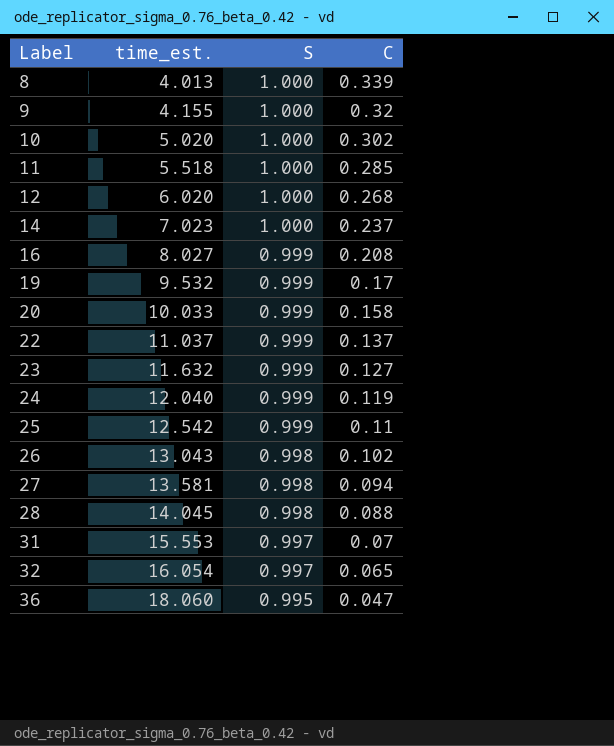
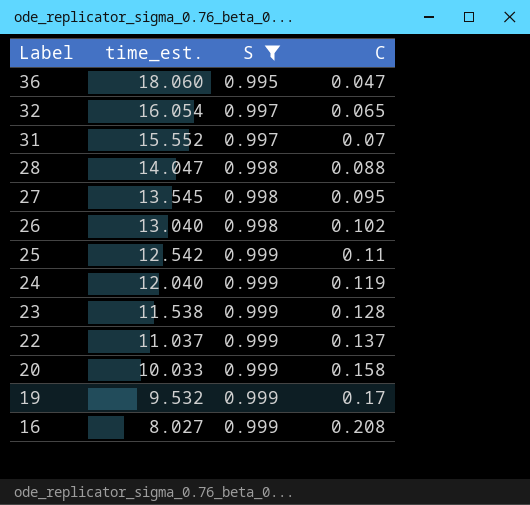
filter: none -> S != 1.000
row order: Label ascending -> Label descending
31 | time_est.: 15.553 -> 15.552
28 | time_est.: 14.045 -> 14.047
27 | time_est.: 13.581 -> 13.545
27 | C: 0.094 -> 0.095
26 | time_est.: 13.043 -> 13.040
23 | time_est.: 11.632 -> 11.538
23 | C: 0.127 -> 0.128

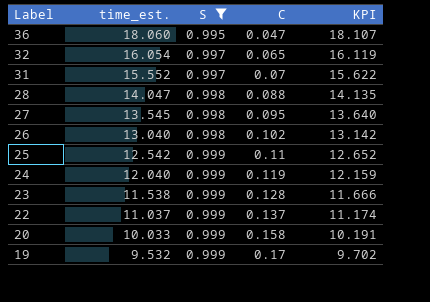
column KPI | formula: none -> [time_est.] + [C]
row 16: 8.027 | 0.999 | 0.208 -> none

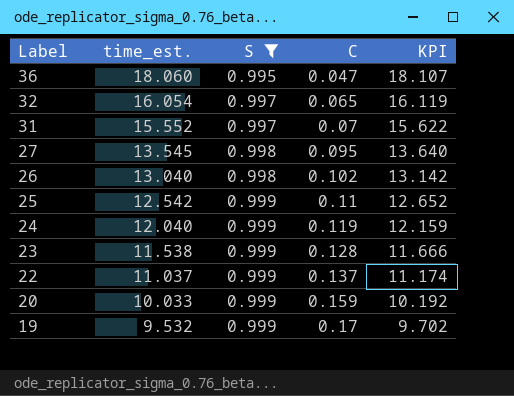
row 28: 14.047 | 0.998 | 0.088 | 14.135 -> none
20 | C: 0.158 -> 0.159
20 | KPI: 10.191 -> 10.192

